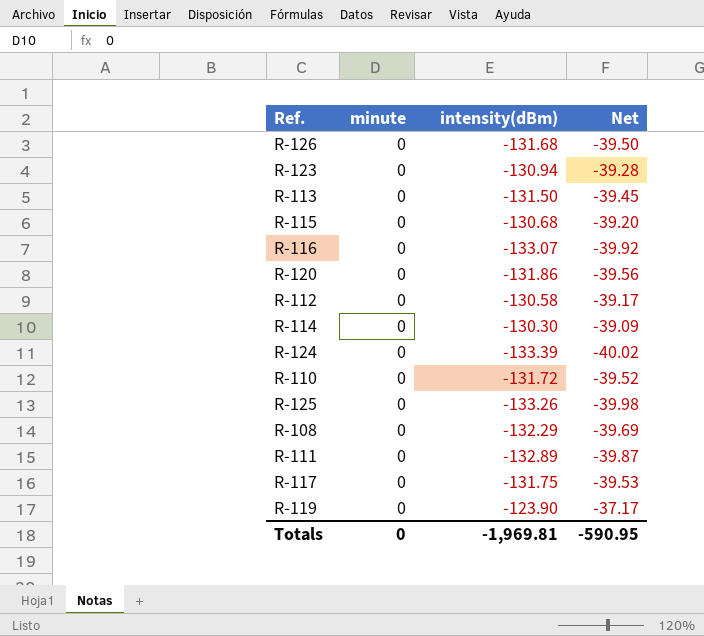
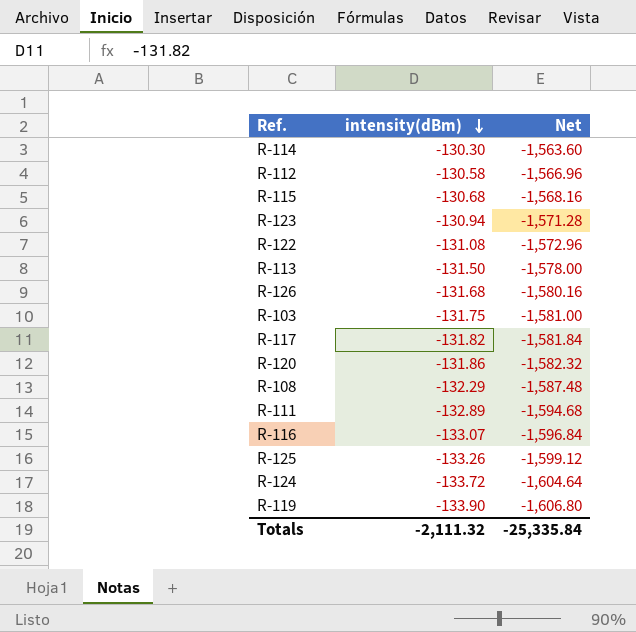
row order: none -> intensity(dBm) descending
column minute | position: 2 -> none
column Net | formula: [intensity(dBm)] * 0.3 -> [intensity(dBm)] * 12
row R-110: 0 | -131.72 | -39.52 -> none
row R-122: none -> -131.08 | -1,572.96
row R-103: none -> -131.75 | -1,581.00
R-117 | intensity(dBm): -131.75 -> -131.82
R-124 | intensity(dBm): -133.39 -> -133.72
R-119 | intensity(dBm): -123.90 -> -133.90
Totals | intensity(dBm): -1,969.81 -> -2,111.32
Totals | Net: -590.95 -> -25,335.84

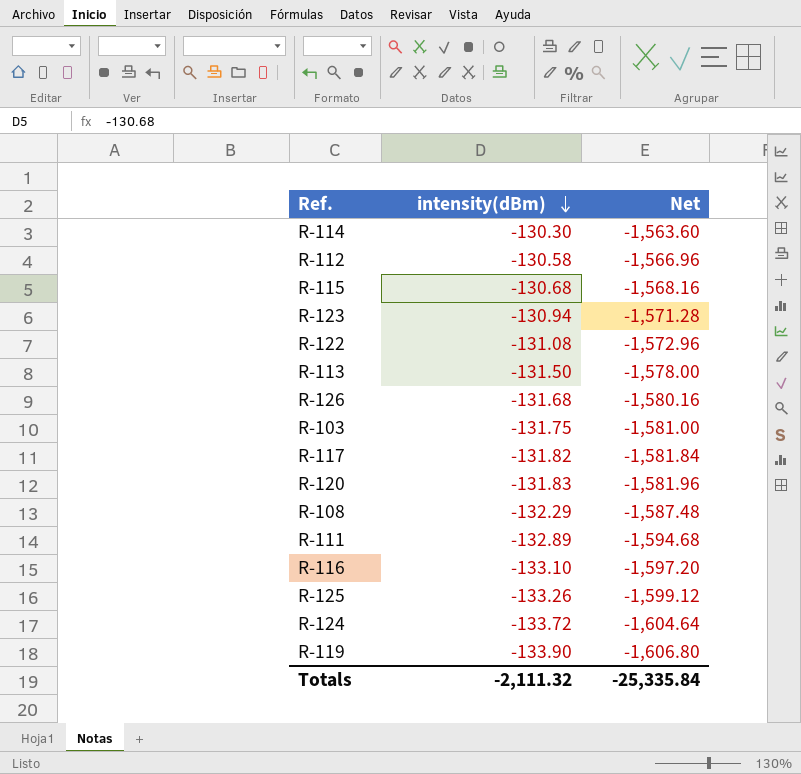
R-120 | intensity(dBm): -131.86 -> -131.83
R-120 | Net: -1,582.32 -> -1,581.96
R-116 | intensity(dBm): -133.07 -> -133.10
R-116 | Net: -1,596.84 -> -1,597.20

